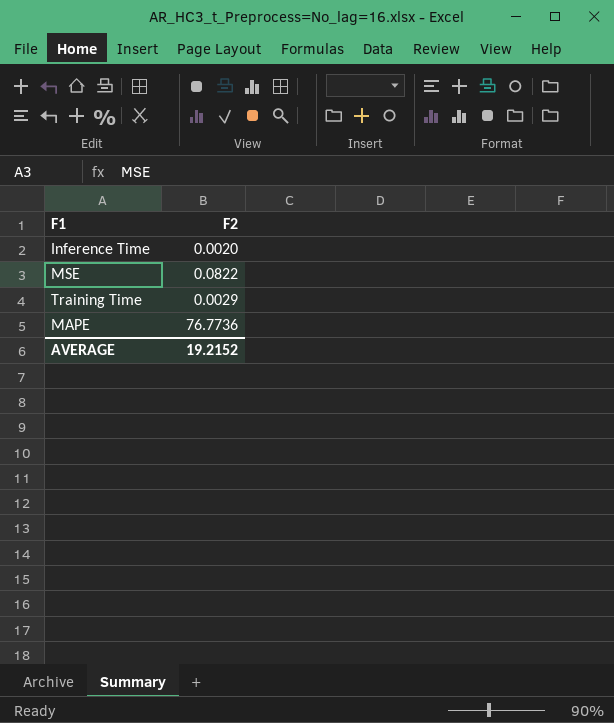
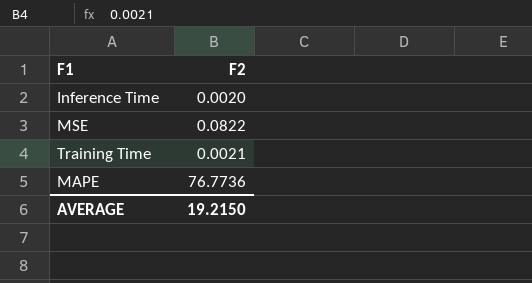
Training Time | F2: 0.0029 -> 0.0021
AVERAGE | F2: 19.2152 -> 19.2150

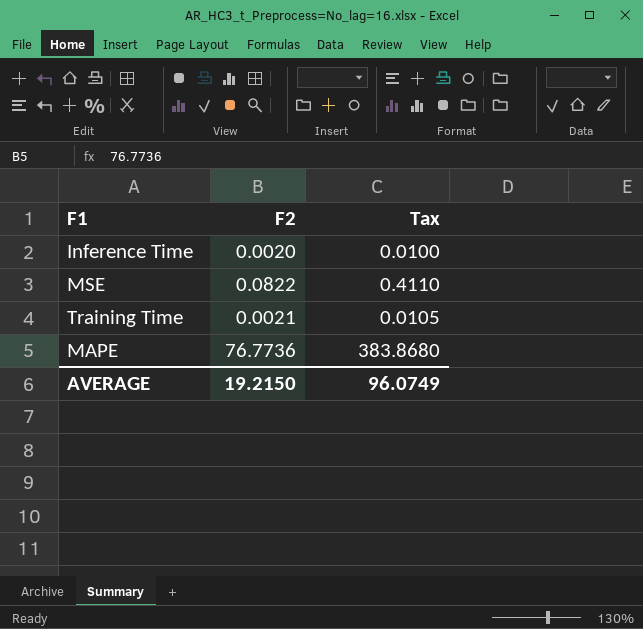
column Tax | formula: none -> [F2] * 5

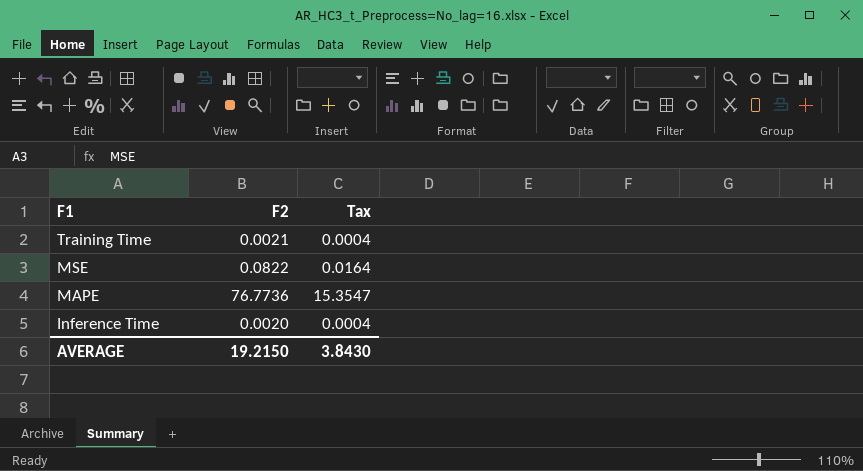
row order: none -> F1 descending
column Tax | formula: [F2] * 5 -> [F2] * 0.2
AVERAGE | Tax: 96.0749 -> 3.8430

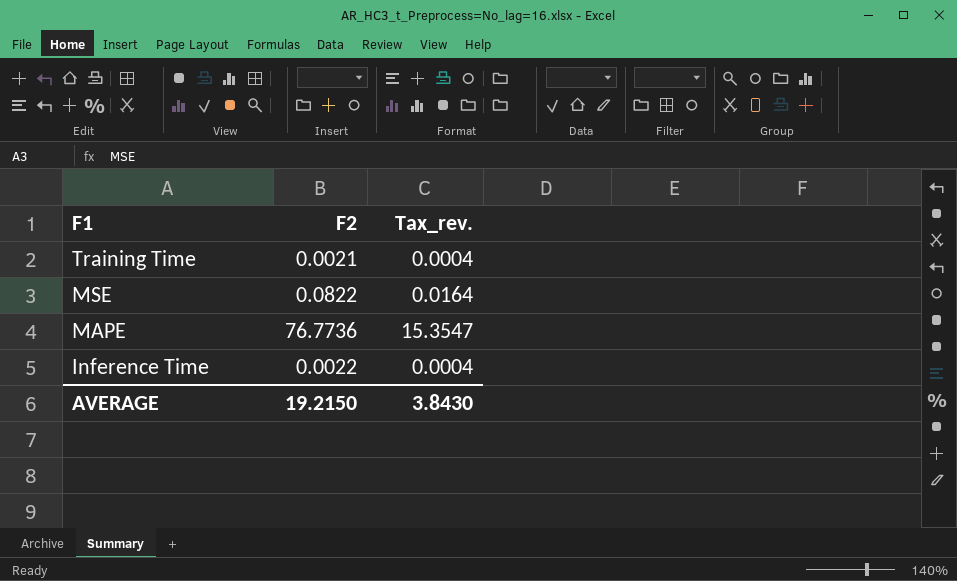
column name: Tax -> Tax_rev.
Inference Time | F2: 0.0020 -> 0.0022

